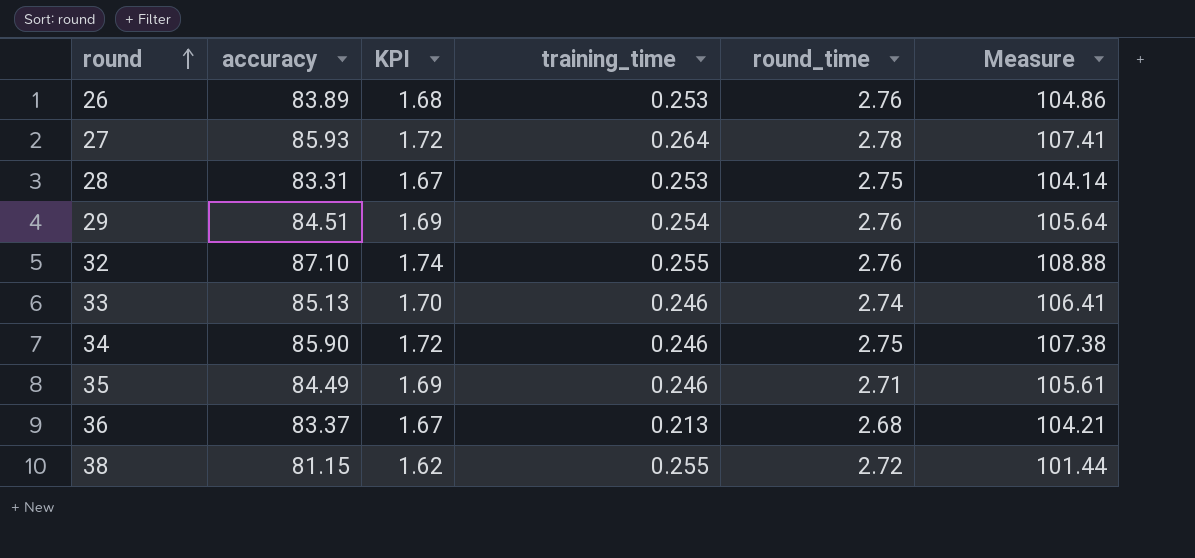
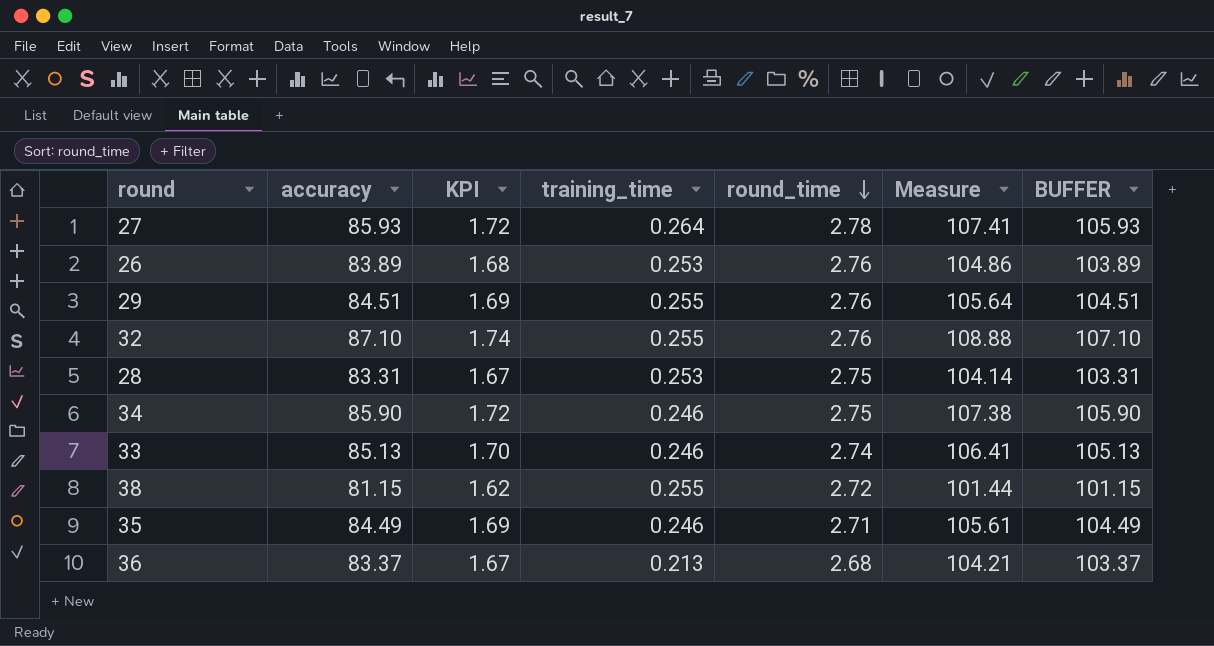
row order: round ascending -> round_time descending
column BUFFER | formula: none -> [accuracy] + 20
29 | training_time: 0.254 -> 0.255

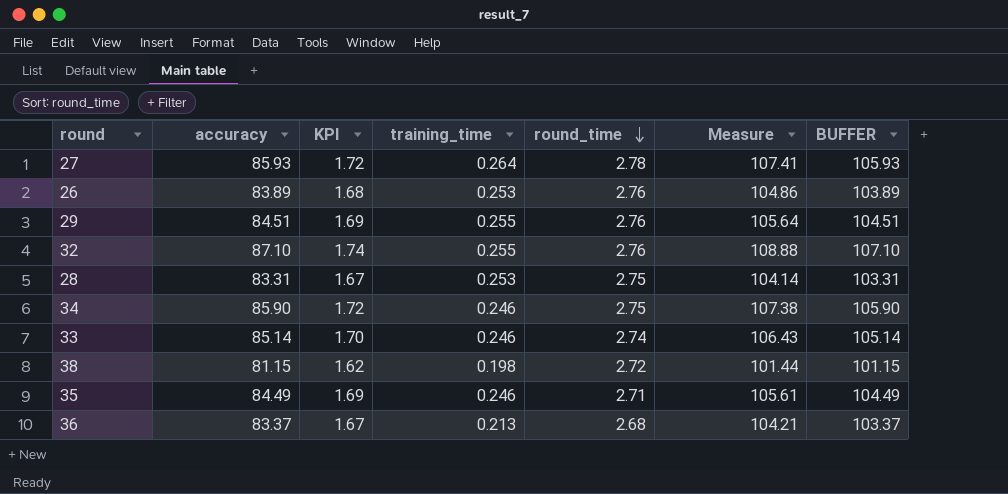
33 | accuracy: 85.13 -> 85.14
33 | Measure: 106.41 -> 106.43
33 | BUFFER: 105.13 -> 105.14
38 | training_time: 0.255 -> 0.198

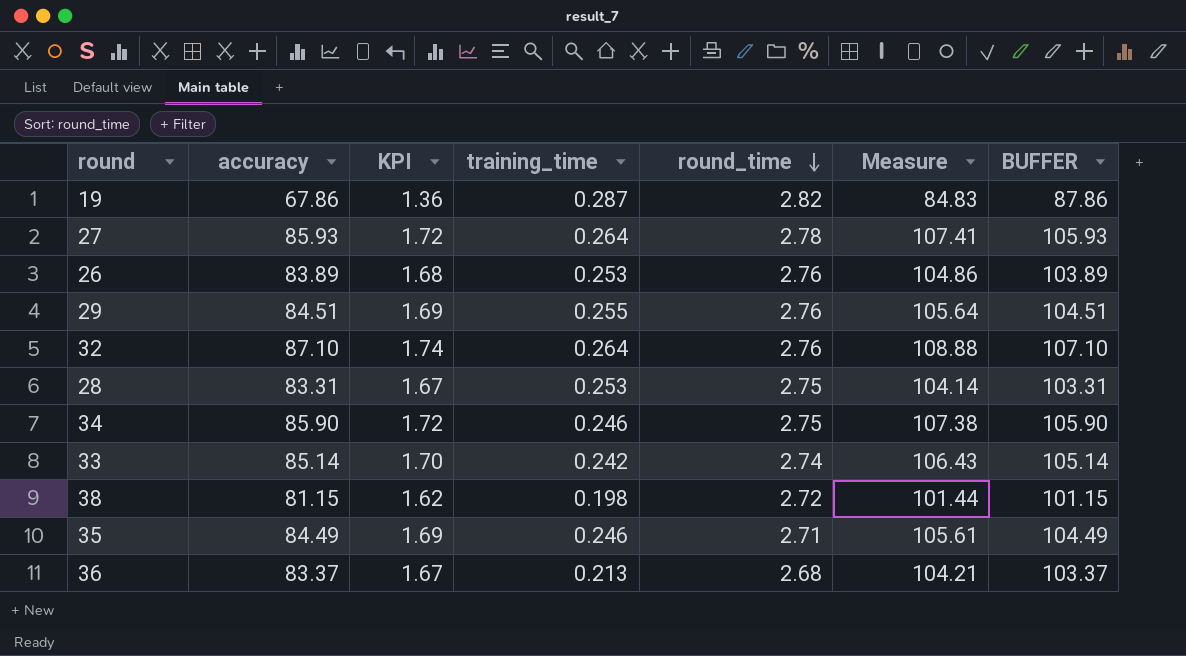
row 19: none -> 67.86 | 1.36 | 0.287 | 2.82 | 84.83 | 87.86
32 | training_time: 0.255 -> 0.264
33 | training_time: 0.246 -> 0.242

